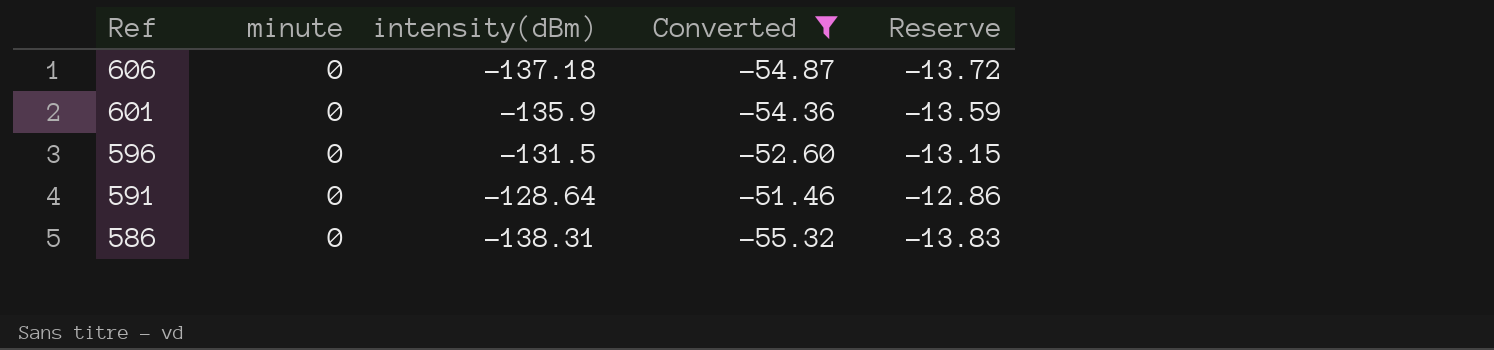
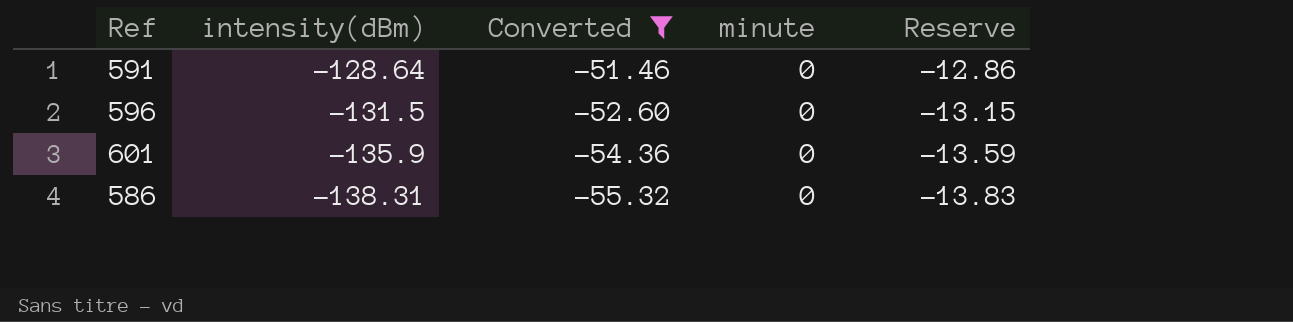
row order: Ref descending -> intensity(dBm) descending
column minute | position: 2 -> 4
row 606: 0 | -137.18 | -54.87 | -13.72 -> none

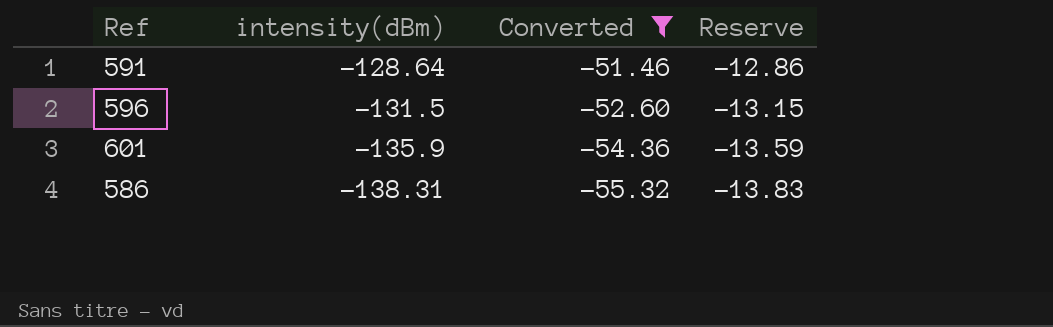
column minute | position: 4 -> none

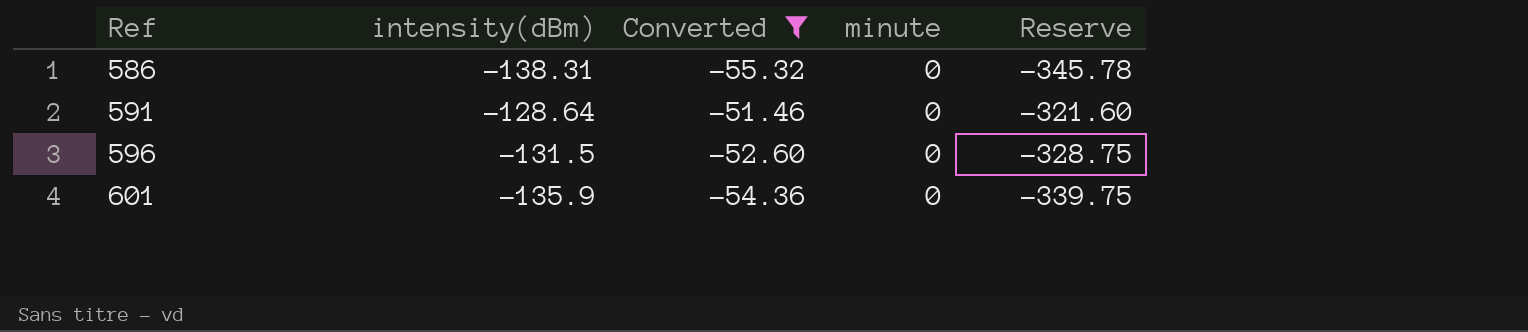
row order: intensity(dBm) descending -> Ref ascending
column minute | position: none -> 4
column Reserve | formula: [intensity(dBm)] * 0.1 -> [intensity(dBm)] * 2.5

